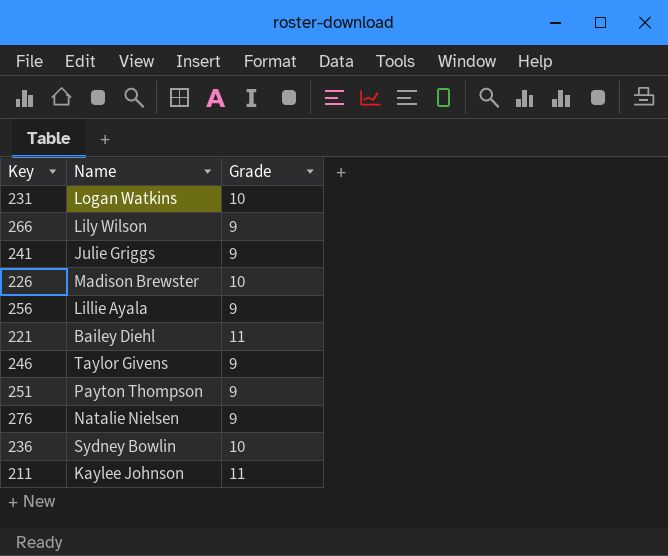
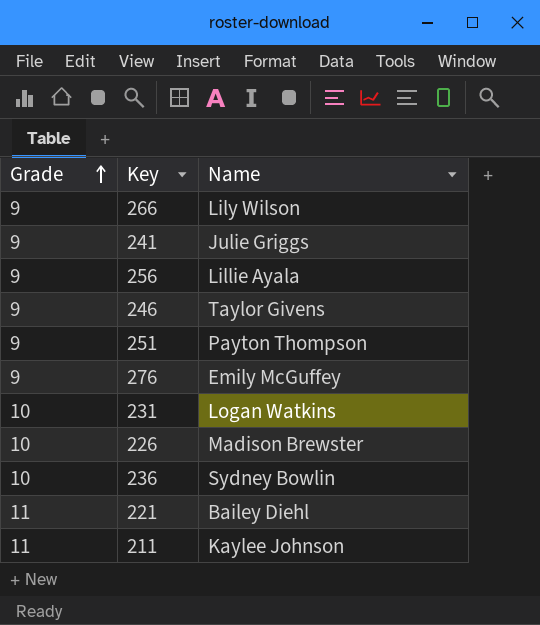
row order: none -> Grade ascending
column Grade | position: 3 -> 1
276 | Name: Natalie Nielsen -> Emily McGuffey

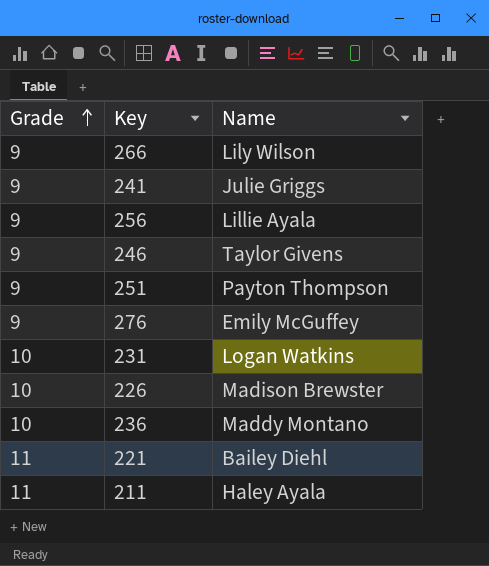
236 | Name: Sydney Bowlin -> Maddy Montano
211 | Name: Kaylee Johnson -> Haley Ayala

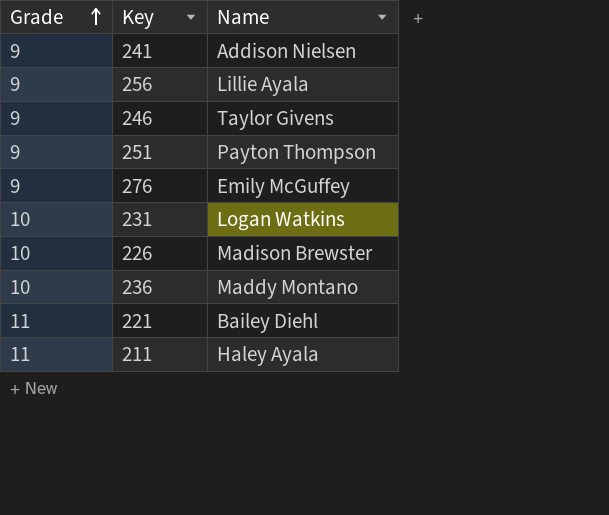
row 266: 9 | Lily Wilson -> none
241 | Name: Julie Griggs -> Addison Nielsen

